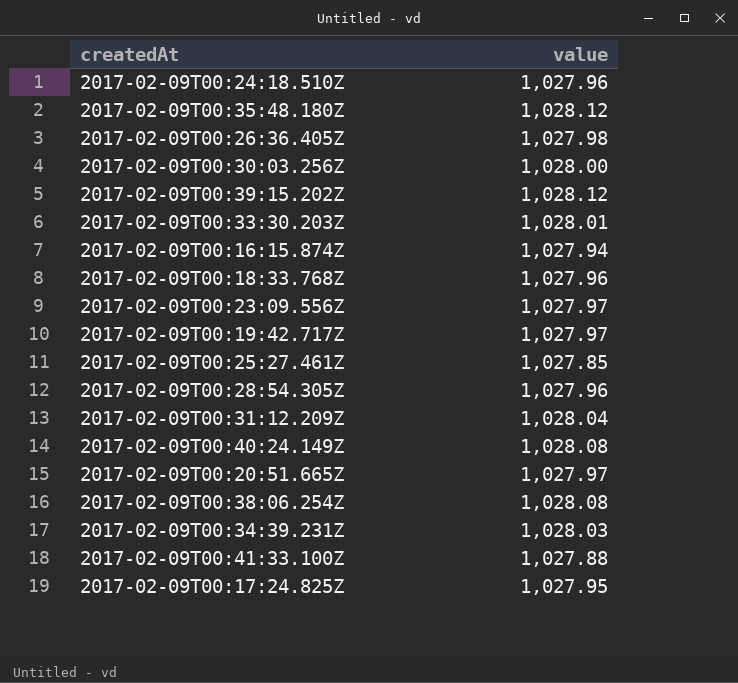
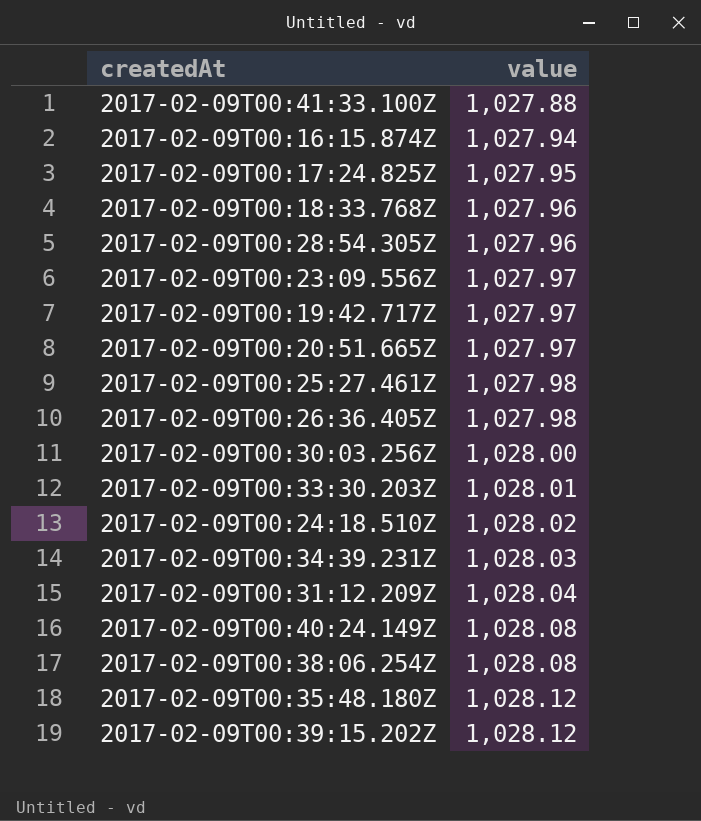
row order: none -> value ascending
2017-02-09T00:25:27.461Z | value: 1,027.85 -> 1,027.98
2017-02-09T00:24:18.510Z | value: 1,027.96 -> 1,028.02

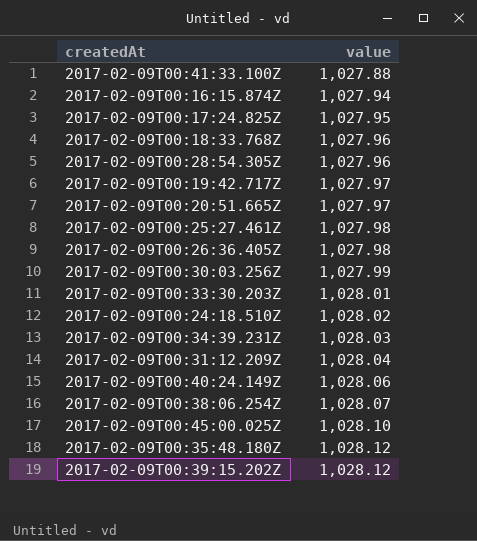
row 2017-02-09T00:23:09.556Z: 1,027.97 -> none
2017-02-09T00:30:03.256Z | value: 1,028.00 -> 1,027.99
2017-02-09T00:40:24.149Z | value: 1,028.08 -> 1,028.06
2017-02-09T00:38:06.254Z | value: 1,028.08 -> 1,028.07
row 2017-02-09T00:45:00.025Z: none -> 1,028.10

